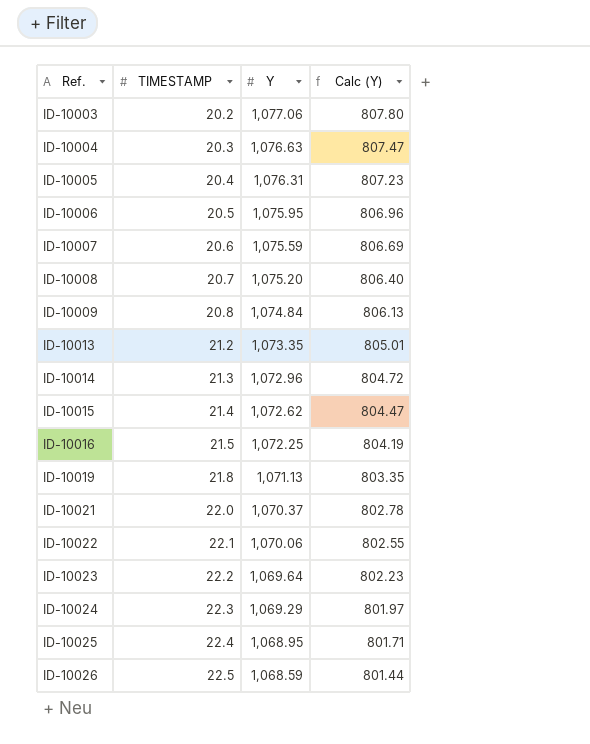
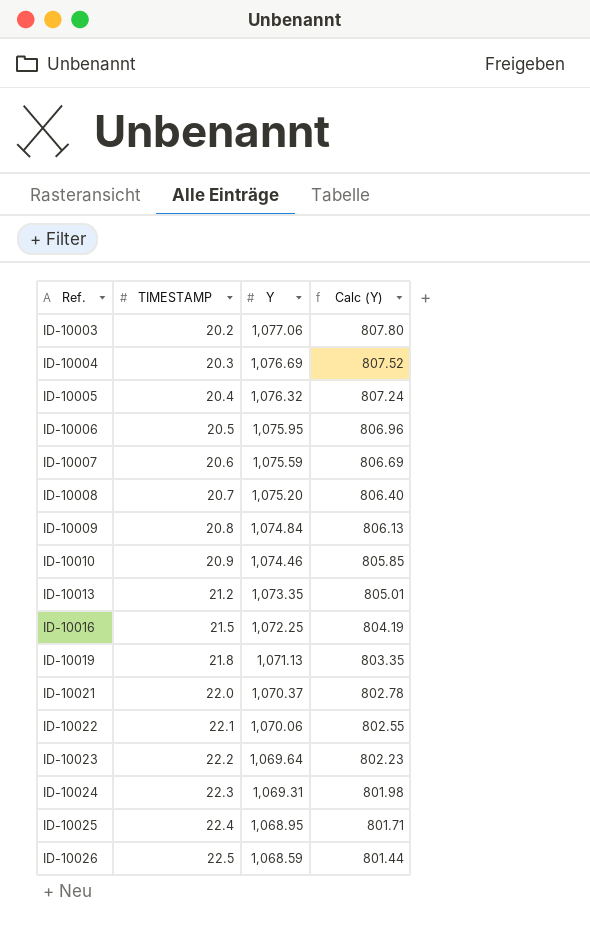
row ID-10014: 21.3 | 1,072.96 | 804.72 -> none
row ID-10015: 21.4 | 1,072.62 | 804.47 -> none
ID-10004 | Y: 1,076.63 -> 1,076.69
ID-10004 | Calc (Y): 807.47 -> 807.52
ID-10005 | Y: 1,076.31 -> 1,076.32
ID-10005 | Calc (Y): 807.23 -> 807.24
row ID-10010: none -> 20.9 | 1,074.46 | 805.85
ID-10024 | Y: 1,069.29 -> 1,069.31
ID-10024 | Calc (Y): 801.97 -> 801.98

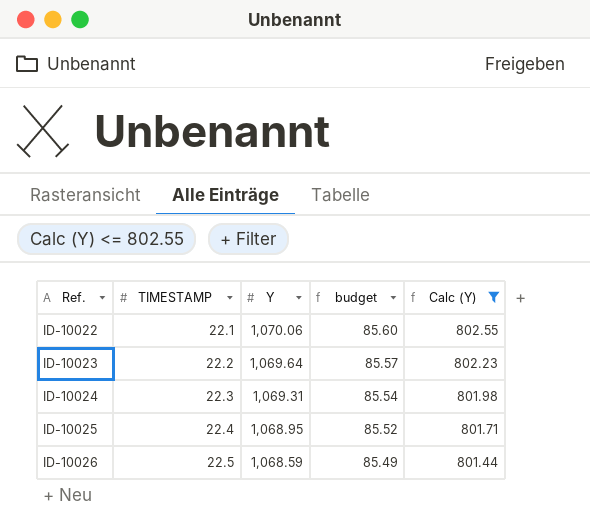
filter: none -> Calc (Y) <= 802.55
column budget | formula: none -> [Y] * 0.08

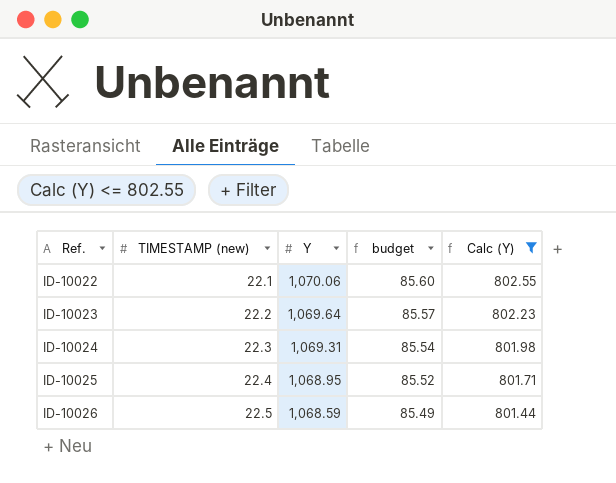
column name: TIMESTAMP -> TIMESTAMP (new)

